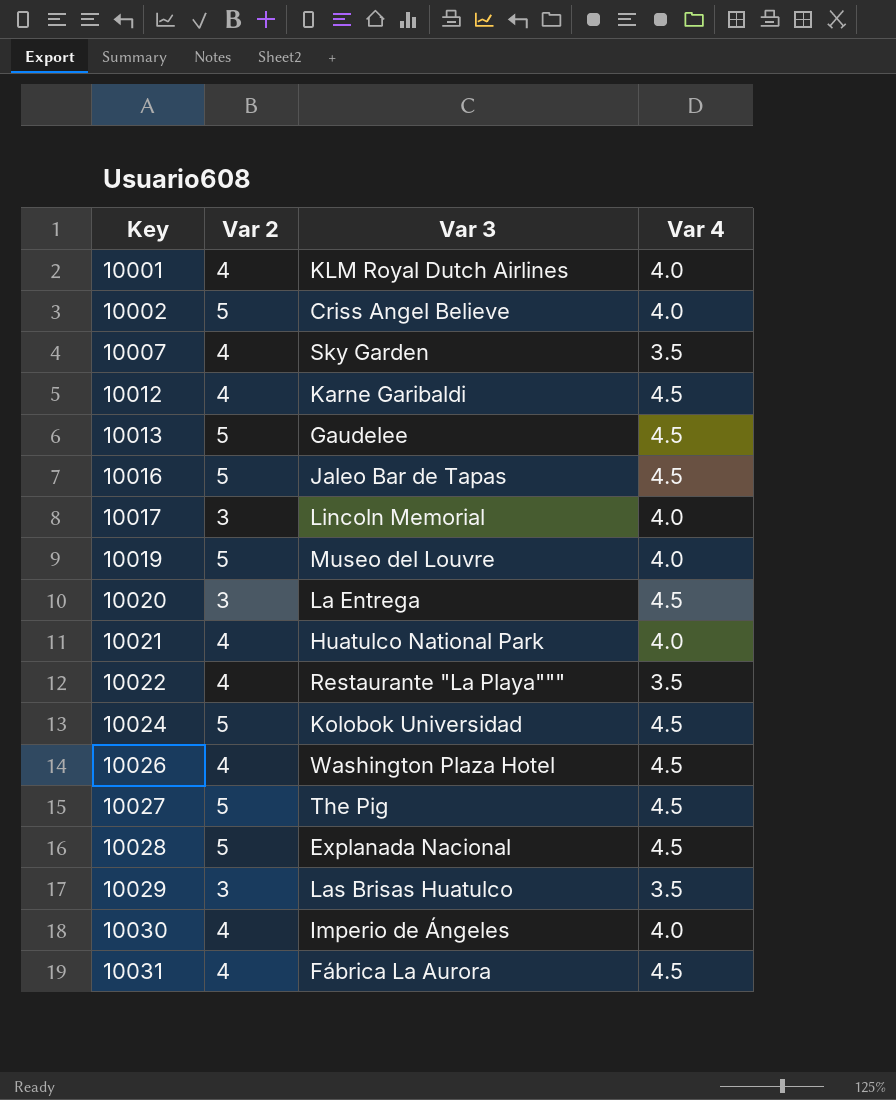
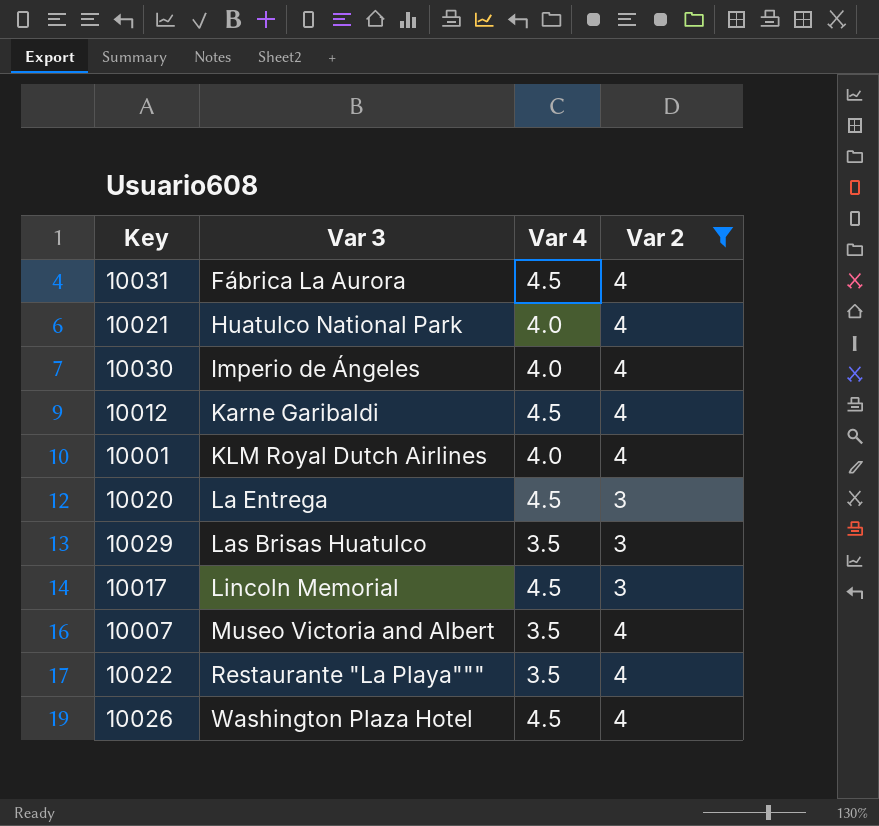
filter: none -> Var 2 != 5
row order: Key ascending -> Var 3 ascending
column Var 2 | position: 2 -> 4
10017 | Var 4: 4.0 -> 4.5
10007 | Var 3: Sky Garden -> Museo Victoria and Albert

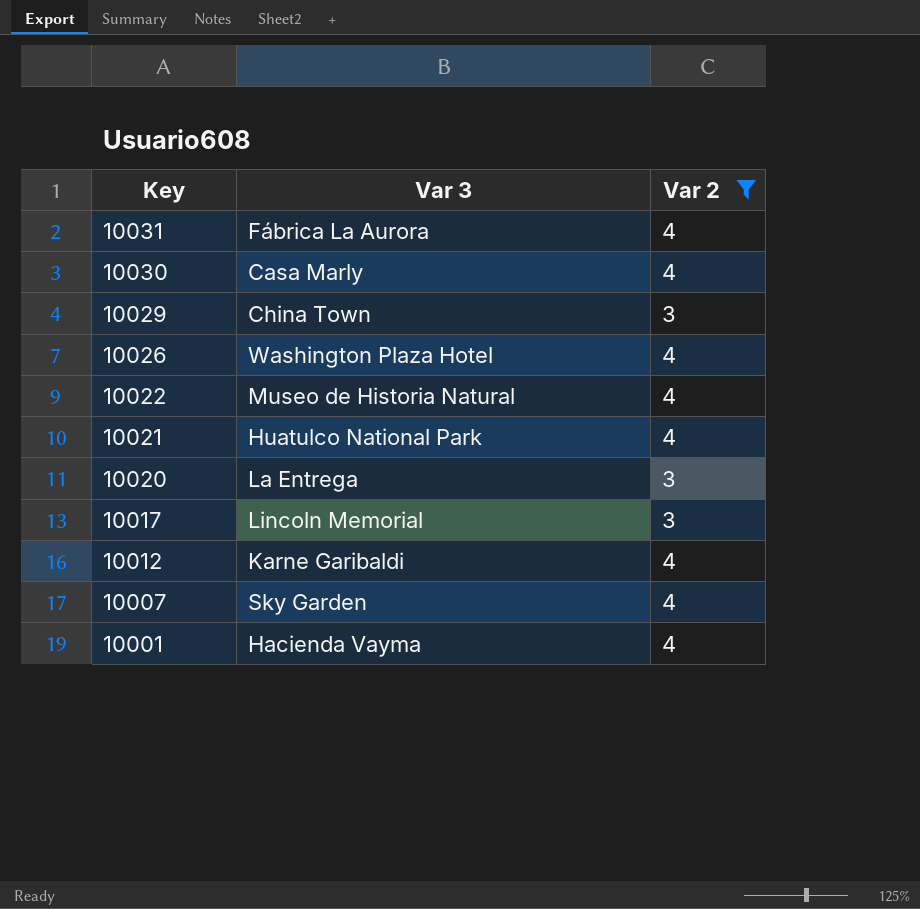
row order: Var 3 ascending -> Key descending
column Var 4 | position: 3 -> none
10030 | Var 3: Imperio de Ángeles -> Casa Marly
10029 | Var 3: Las Brisas Huatulco -> China Town
10022 | Var 3: Restaurante "La Playa""" -> Museo de Historia Natural
10007 | Var 3: Museo Victoria and Albert -> Sky Garden
10001 | Var 3: KLM Royal Dutch Airlines -> Hacienda Vayma

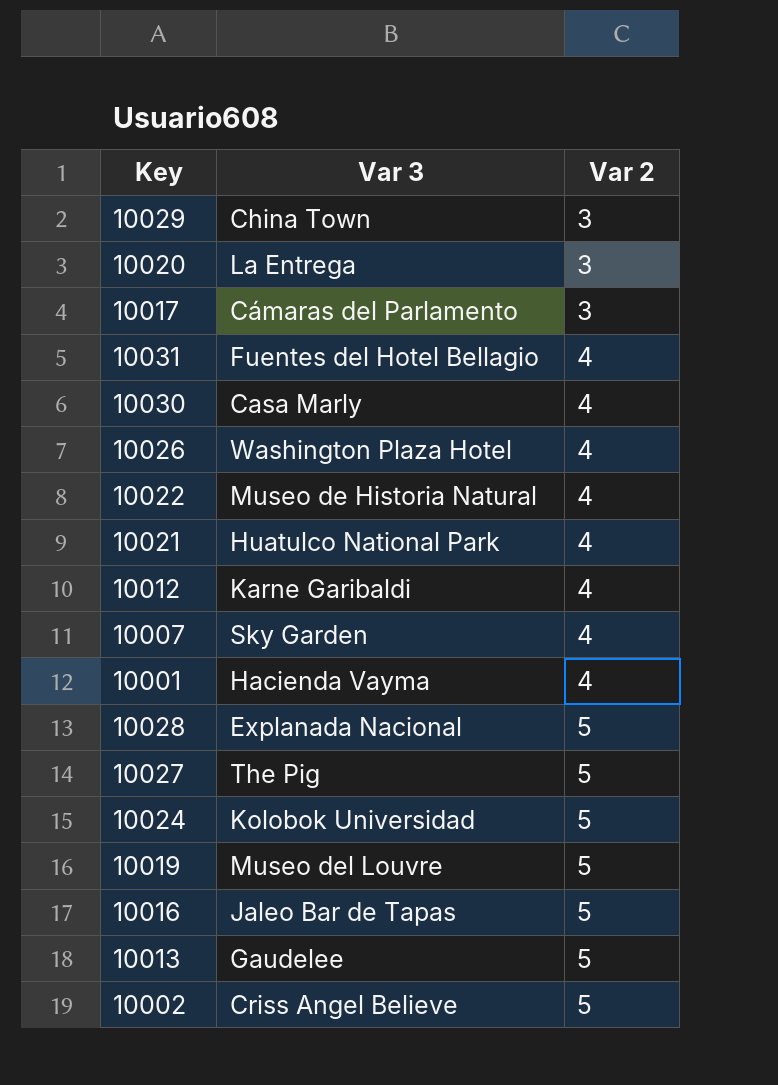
filter: Var 2 != 5 -> none
row order: Key descending -> Var 2 ascending
10017 | Var 3: Lincoln Memorial -> Cámaras del Parlamento
10031 | Var 3: Fábrica La Aurora -> Fuentes del Hotel Bellagio

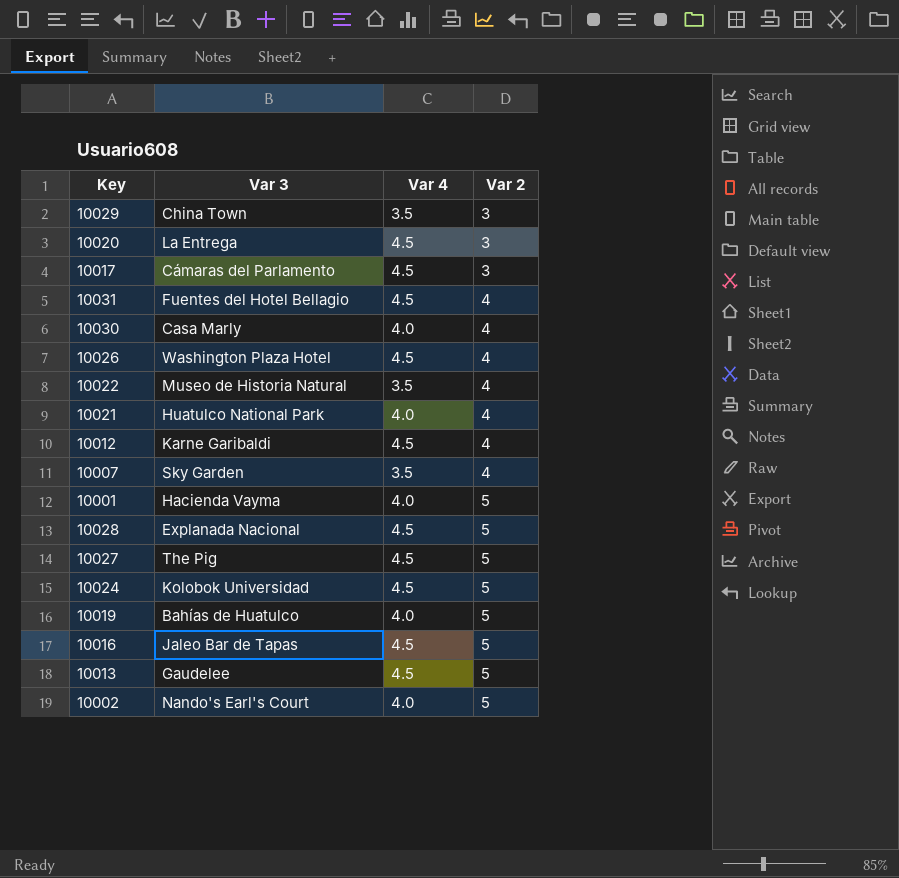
column Var 4 | position: none -> 3
10001 | Var 2: 4 -> 5
10019 | Var 3: Museo del Louvre -> Bahías de Huatulco
10002 | Var 3: Criss Angel Believe -> Nando's Earl's Court

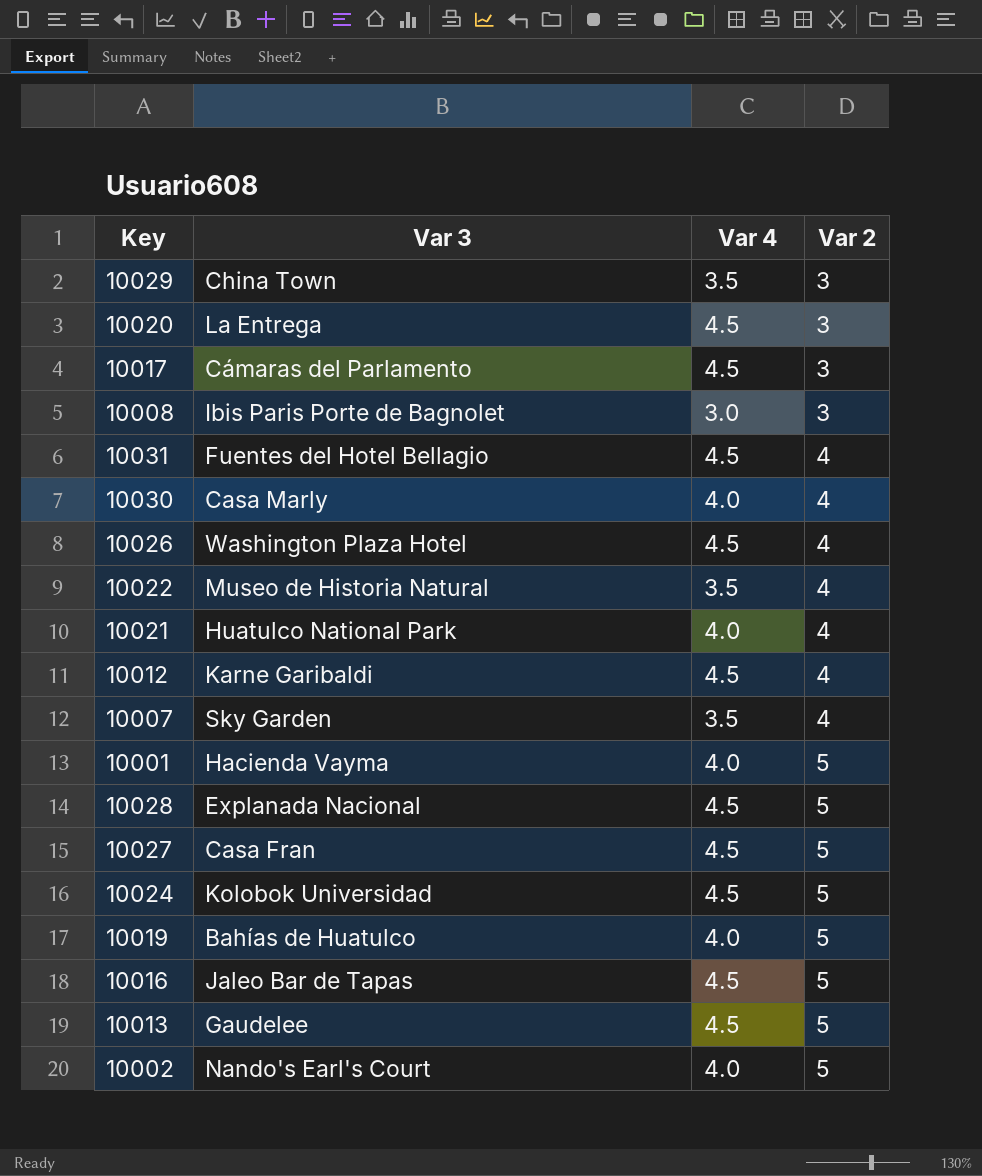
row 10008: none -> Ibis Paris Porte de Bagnolet | 3.0 | 3
10027 | Var 3: The Pig -> Casa Fran

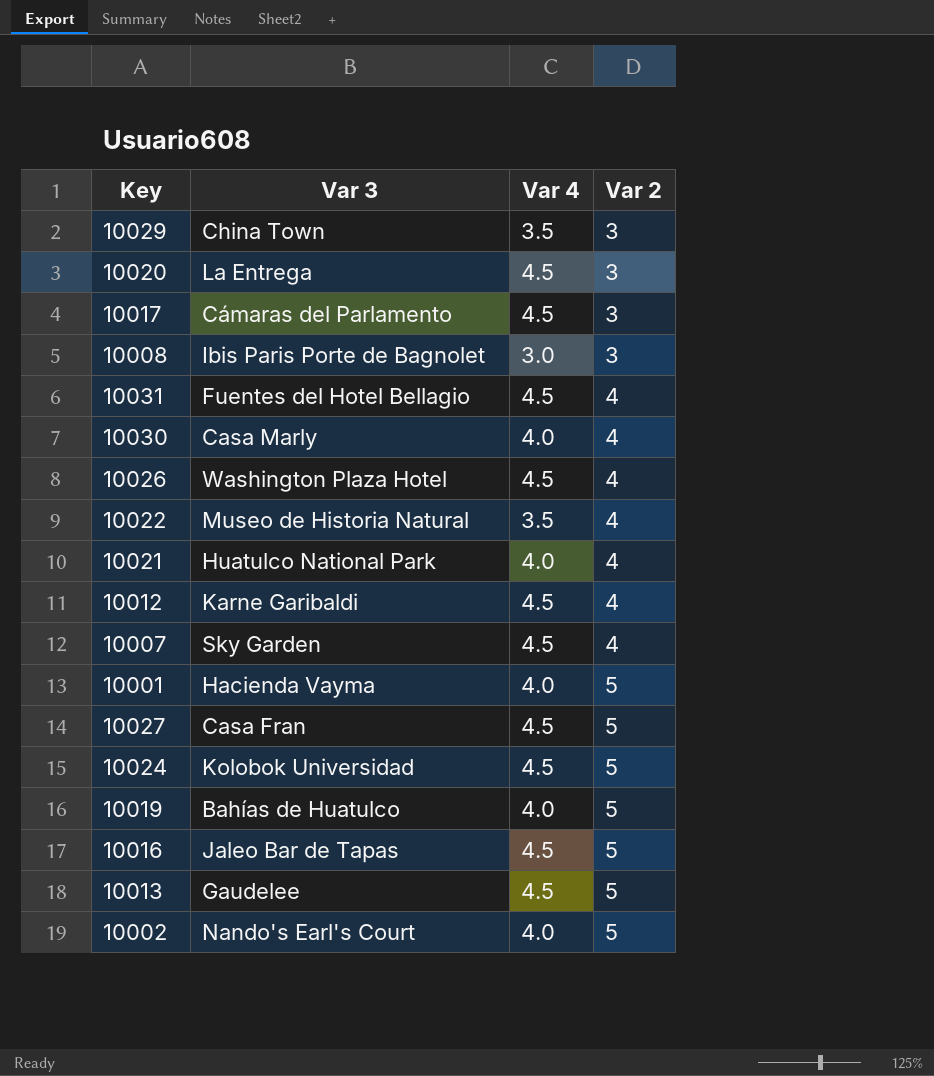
row 10028: Explanada Nacional | 4.5 | 5 -> none
10007 | Var 4: 3.5 -> 4.5

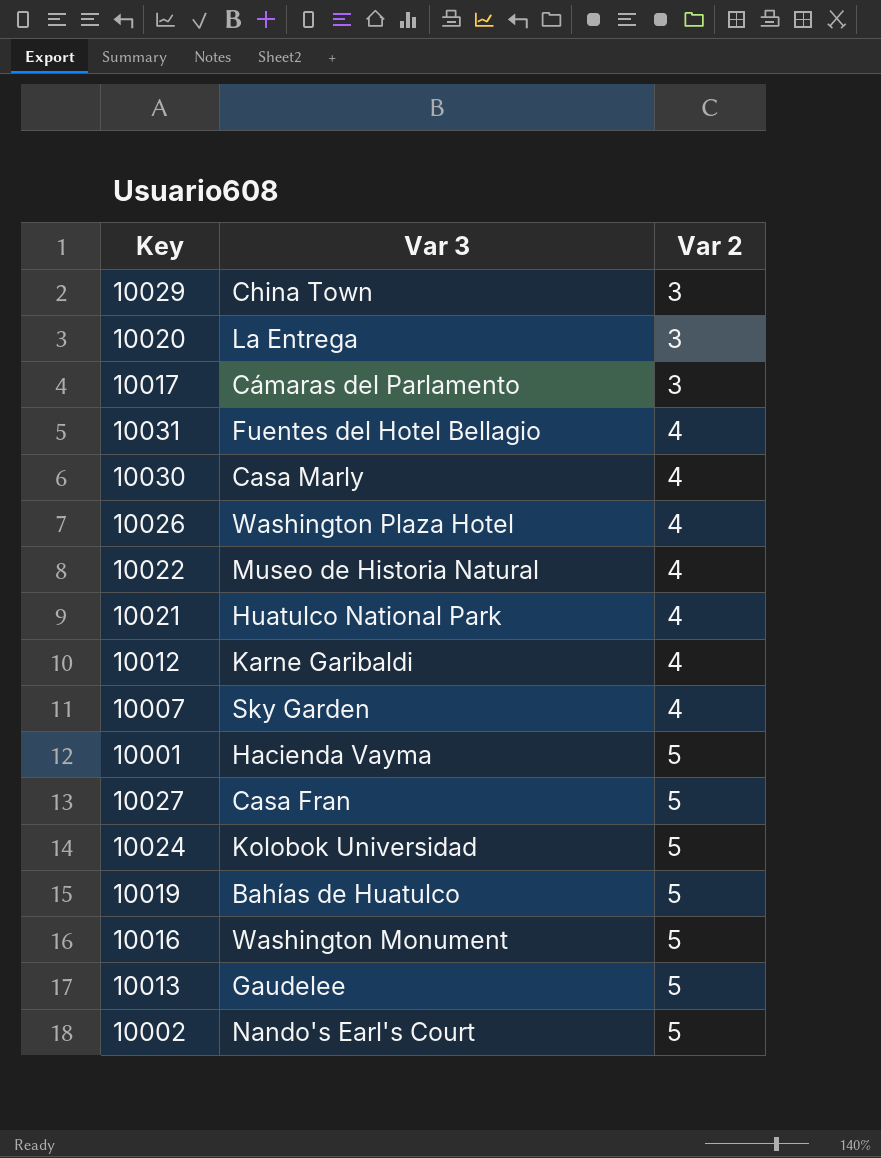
column Var 4 | position: 3 -> none
row 10008: Ibis Paris Porte de Bagnolet | 3.0 | 3 -> none
10016 | Var 3: Jaleo Bar de Tapas -> Washington Monument

